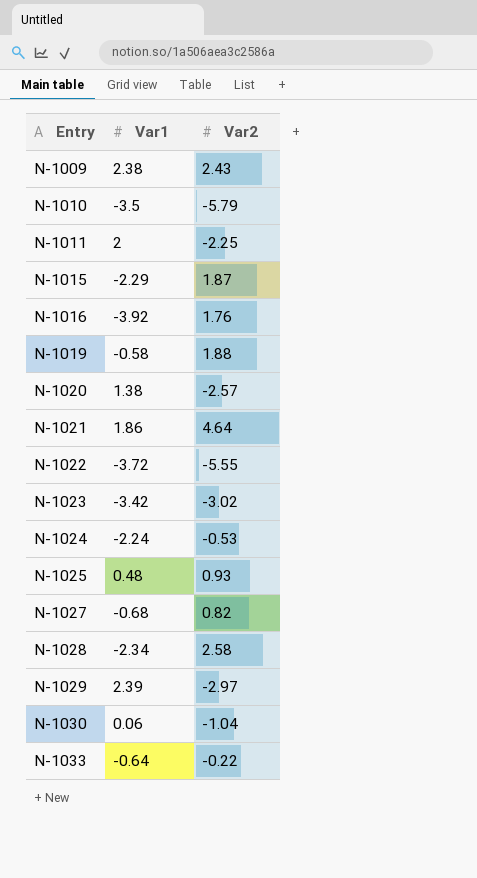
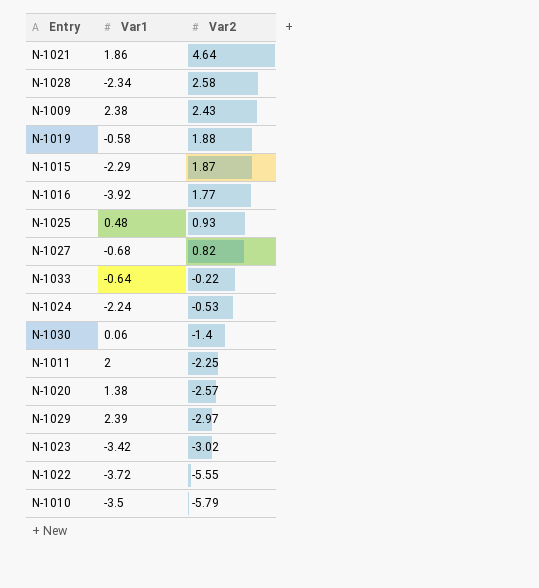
row order: Entry ascending -> Var2 descending
N-1016 | Var2: 1.76 -> 1.77
N-1030 | Var2: -1.04 -> -1.4

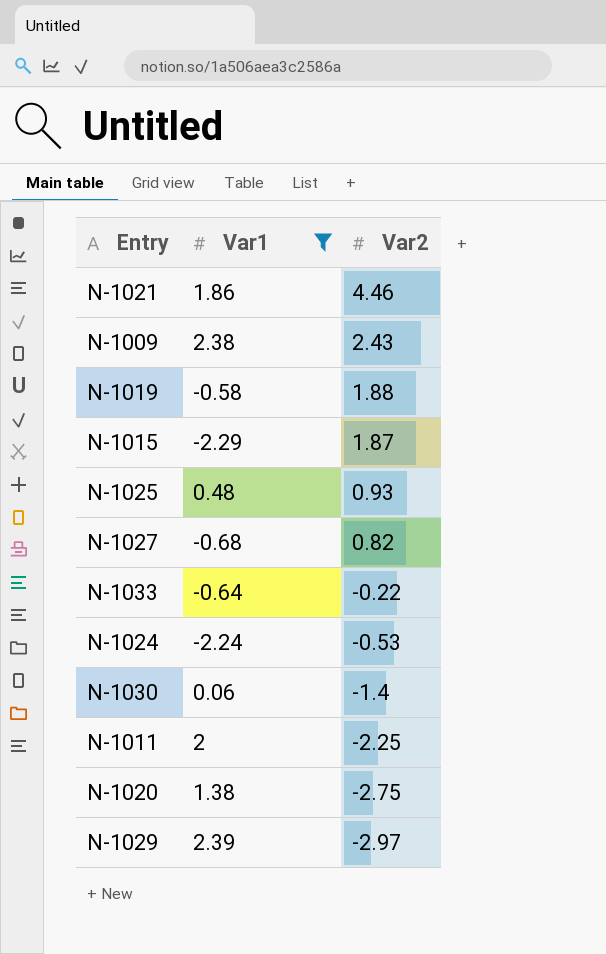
filter: none -> Var1 >= -2.29
N-1021 | Var2: 4.64 -> 4.46
N-1020 | Var2: -2.57 -> -2.75

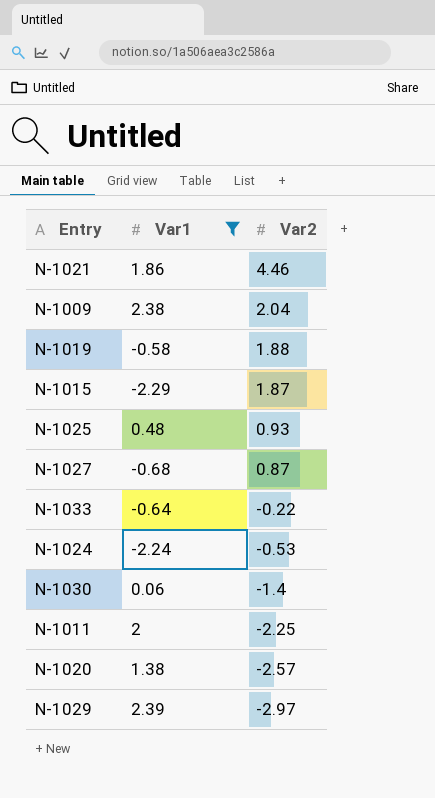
N-1009 | Var2: 2.43 -> 2.04
N-1027 | Var2: 0.82 -> 0.87
N-1020 | Var2: -2.75 -> -2.57

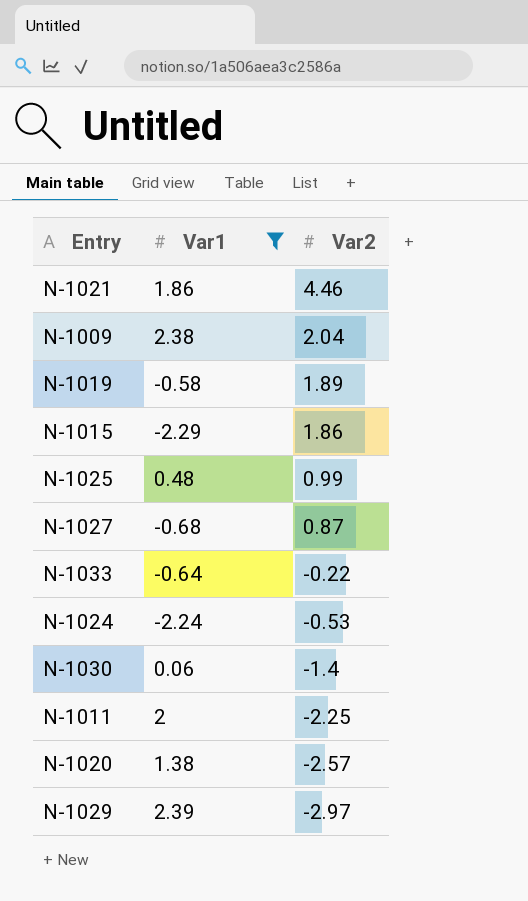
N-1019 | Var2: 1.88 -> 1.89
N-1015 | Var2: 1.87 -> 1.86
N-1025 | Var2: 0.93 -> 0.99

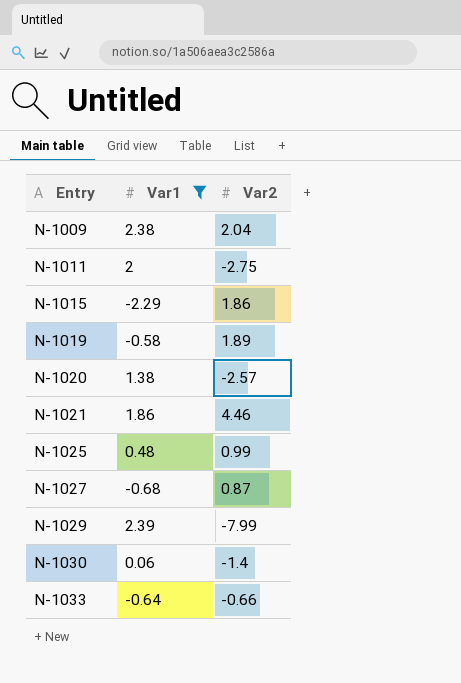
row order: Var2 descending -> Entry ascending
row N-1024: -2.24 | -0.53 -> none
N-1011 | Var2: -2.25 -> -2.75
N-1029 | Var2: -2.97 -> -7.99
N-1033 | Var2: -0.22 -> -0.66

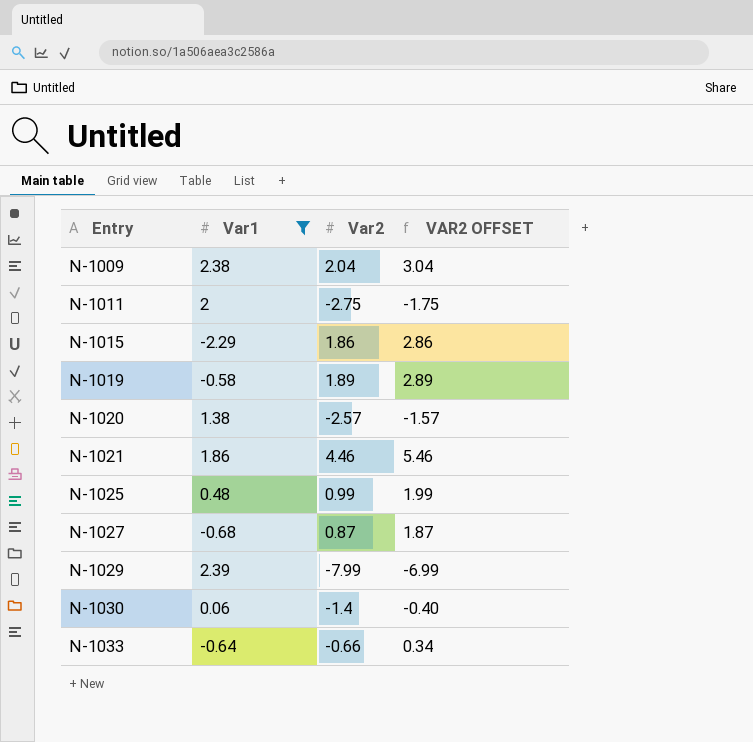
column VAR2 OFFSET | formula: none -> [Var2] + 1

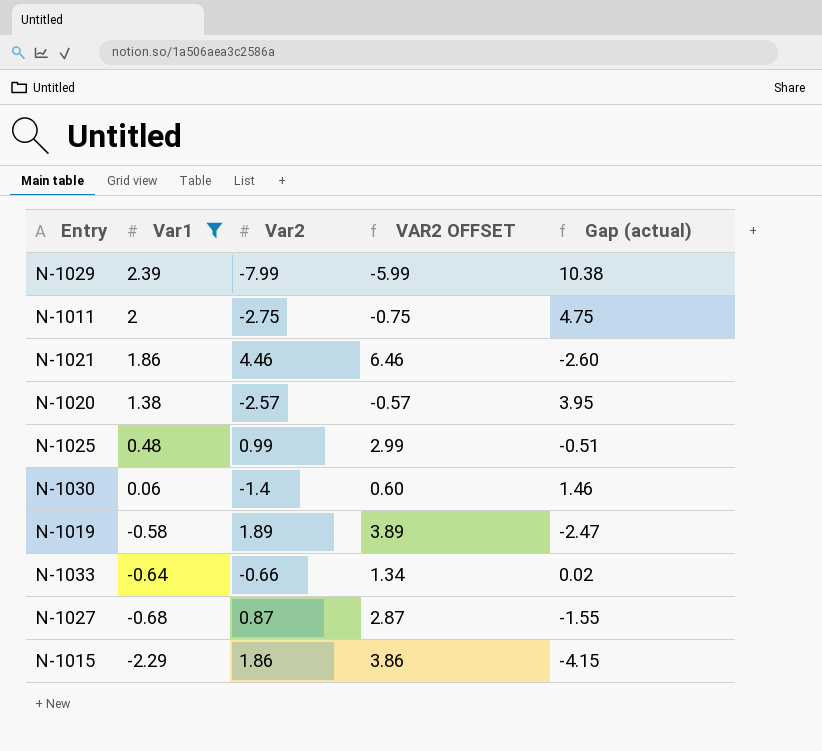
row order: Entry ascending -> Var1 descending
column VAR2 OFFSET | formula: [Var2] + 1 -> [Var2] + 2
column Gap (actual) | formula: none -> [Var1] - [Var2]
row N-1009: 2.38 | 2.04 | 3.04 -> none

